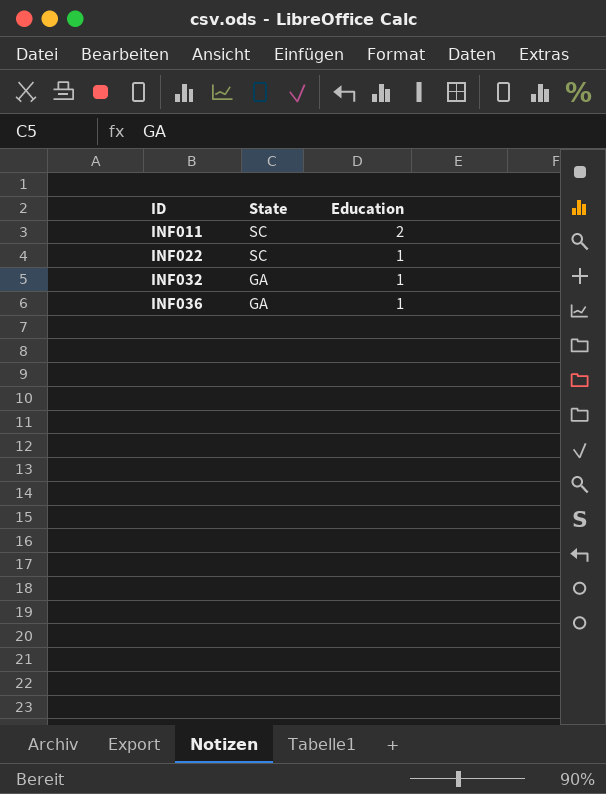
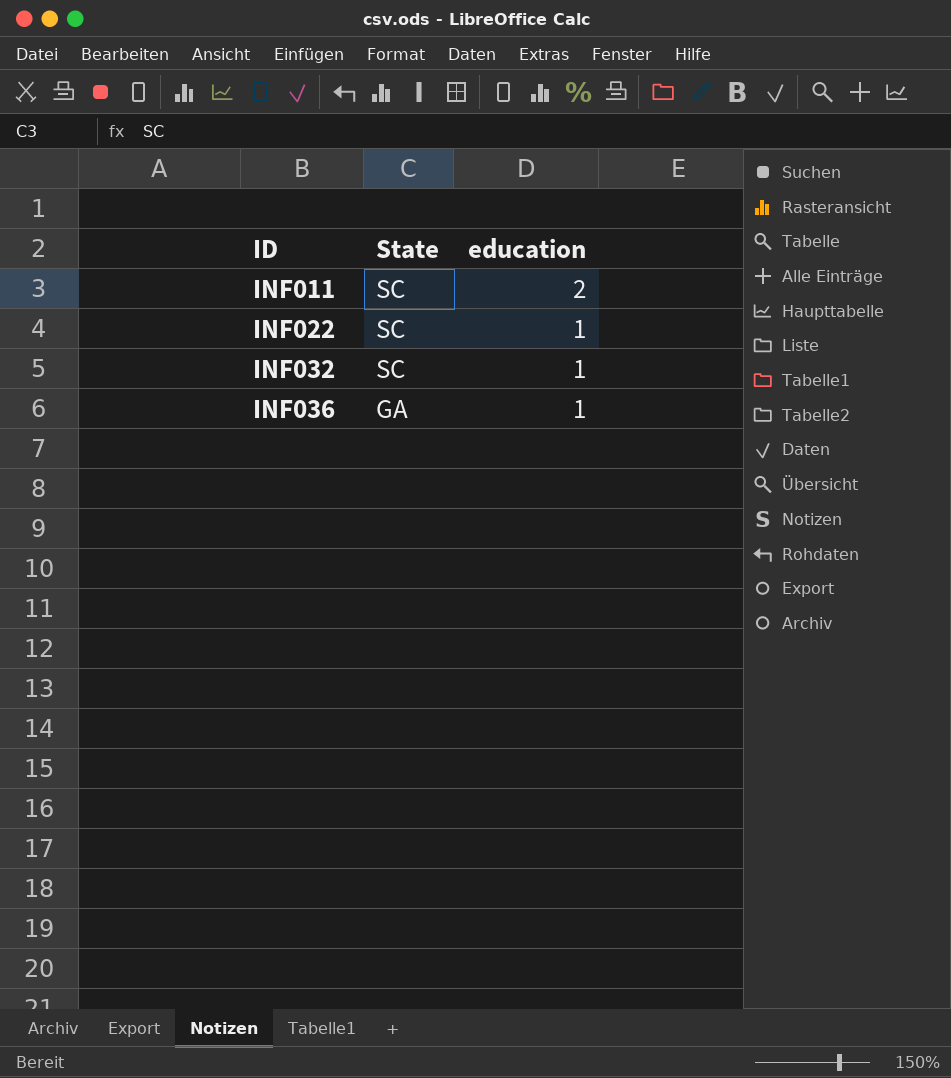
column name: Education -> education
INF032 | State: GA -> SC

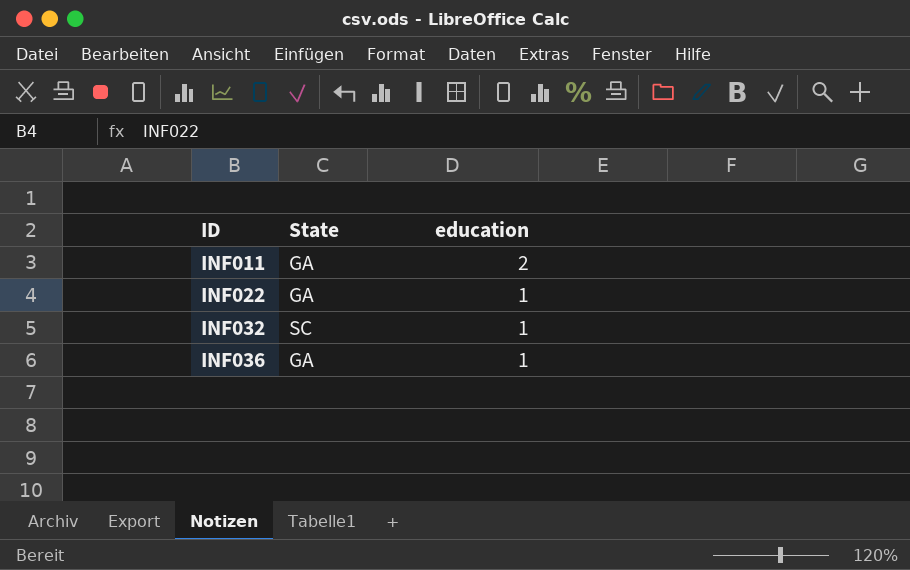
INF011 | State: SC -> GA
INF022 | State: SC -> GA

